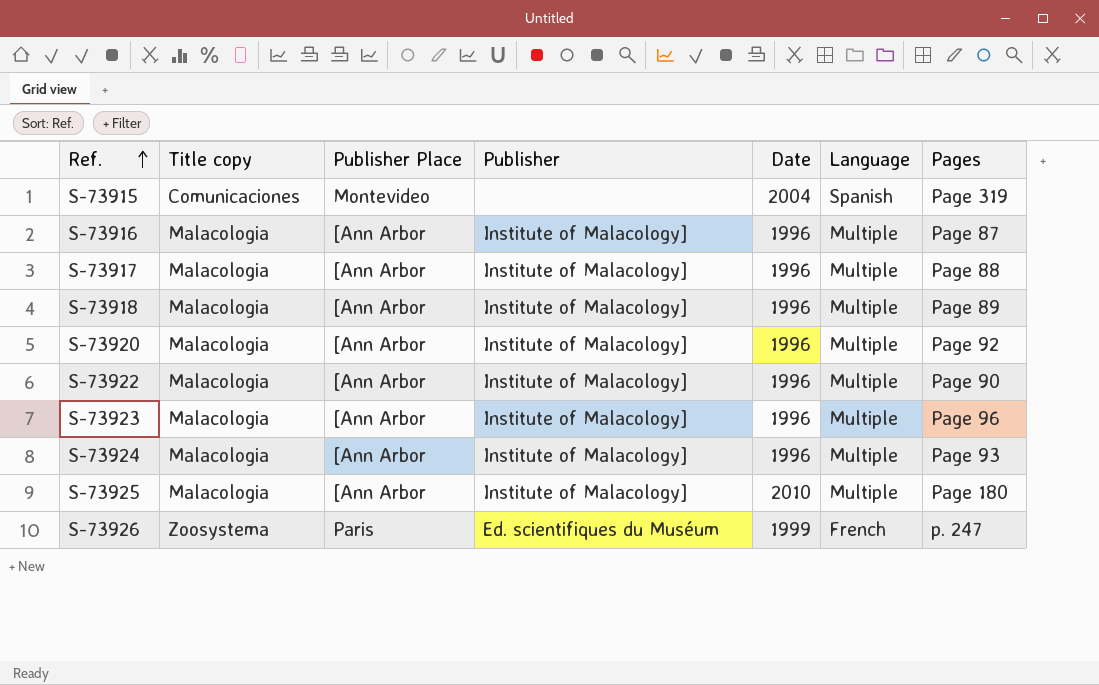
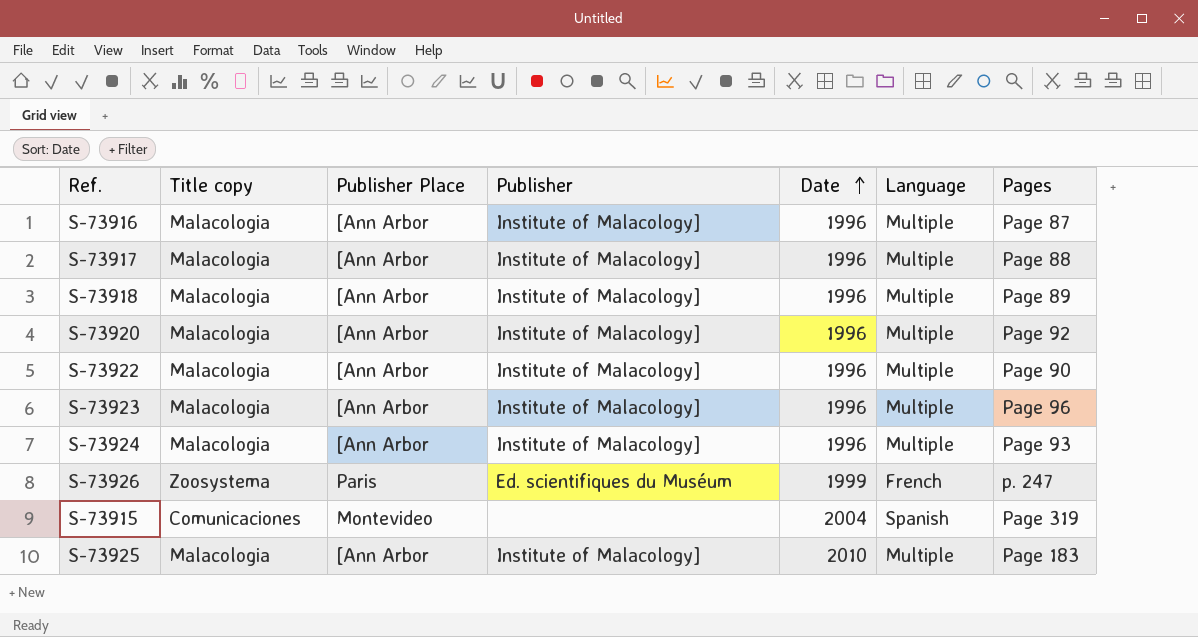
row order: Ref. ascending -> Date ascending
S-73925 | Pages: Page 180 -> Page 183

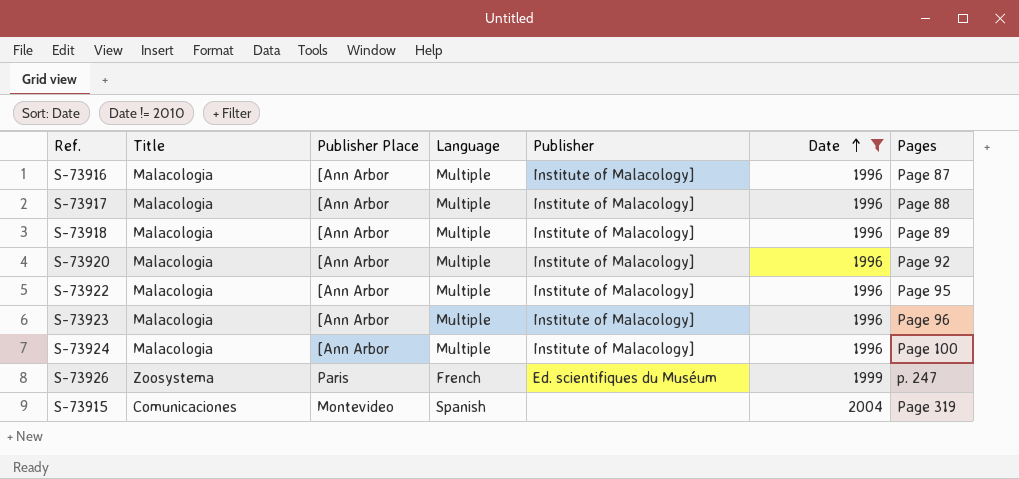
filter: none -> Date != 2010
column name: Title copy -> Title
column Language | position: 6 -> 4
S-73922 | Pages: Page 90 -> Page 95
S-73924 | Pages: Page 93 -> Page 100

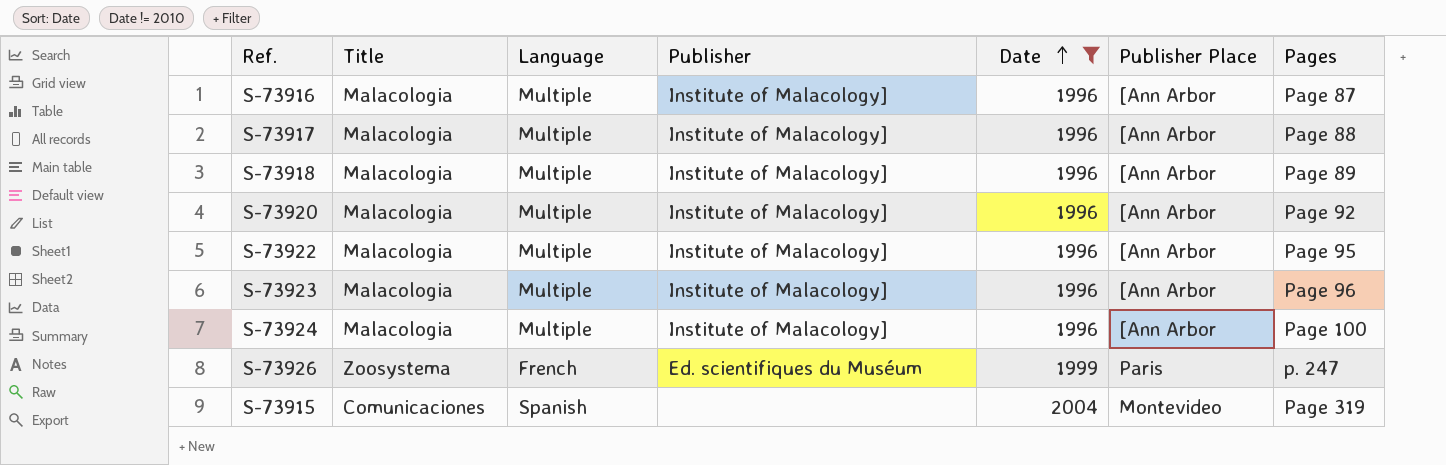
column Publisher Place | position: 3 -> 6

